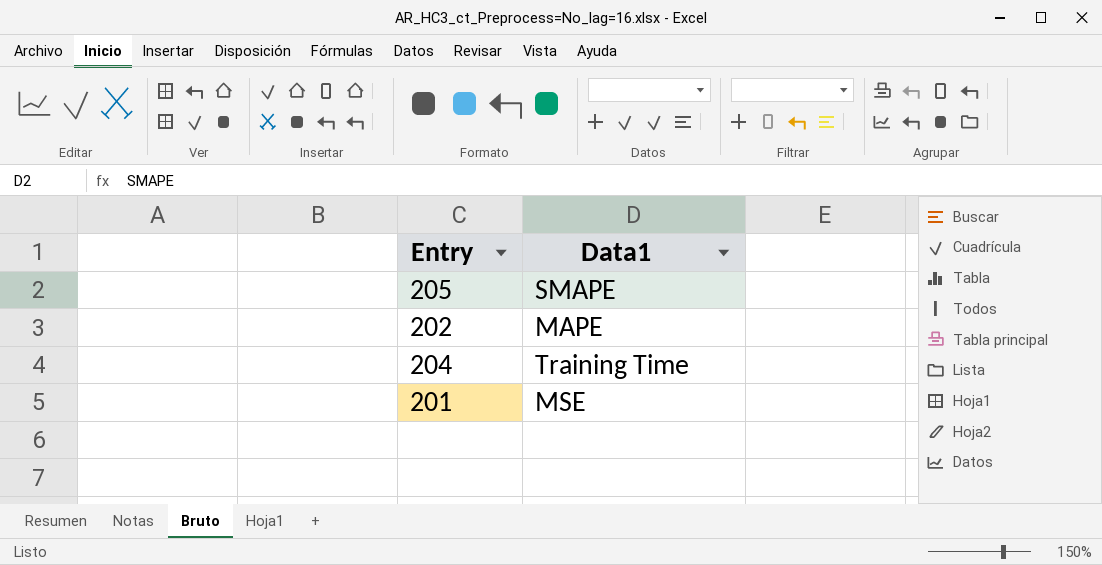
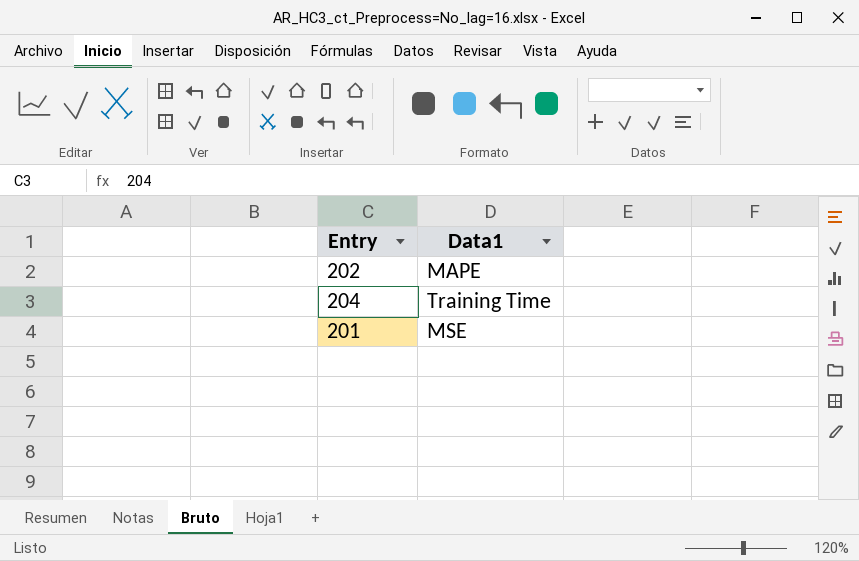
row 205: SMAPE -> none

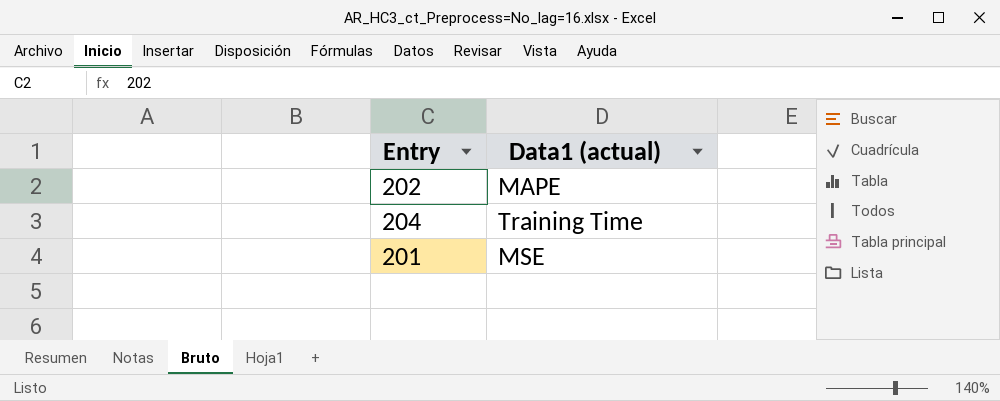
column name: Data1 -> Data1 (actual)

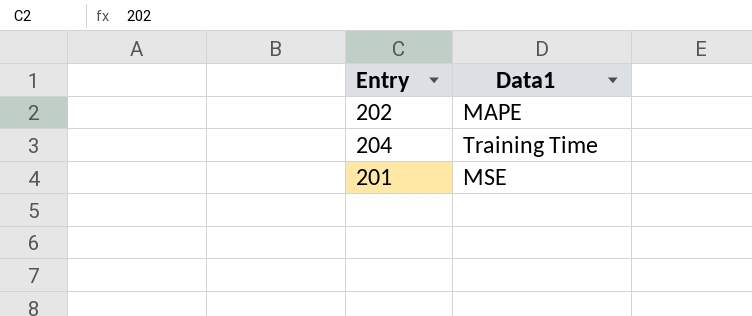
column name: Data1 (actual) -> Data1

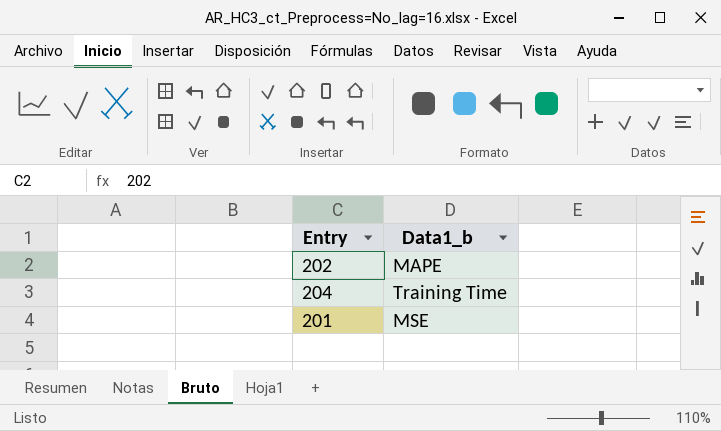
column name: Data1 -> Data1_b

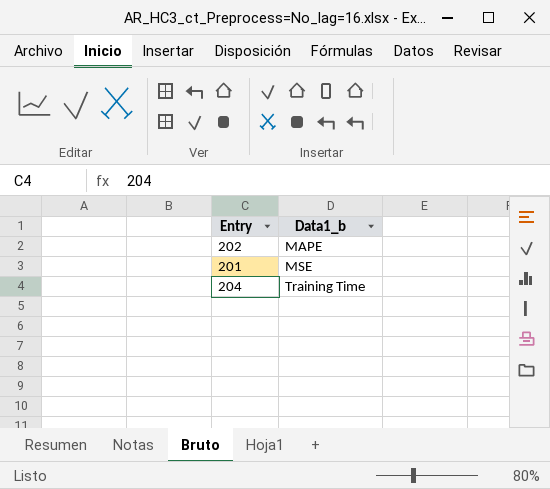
row order: none -> Data1_b ascending

